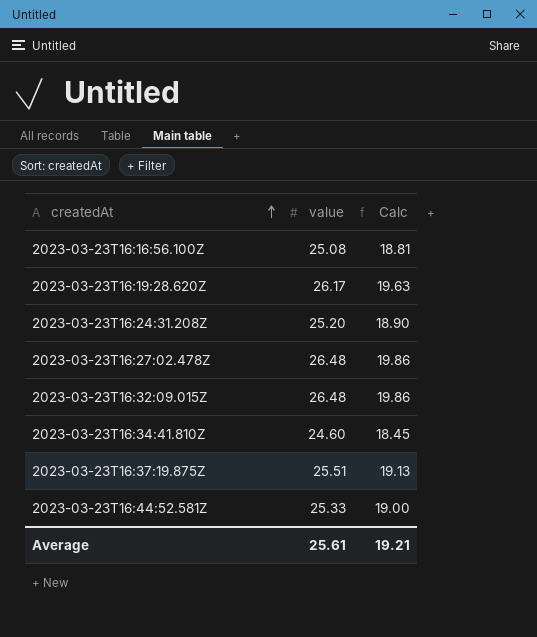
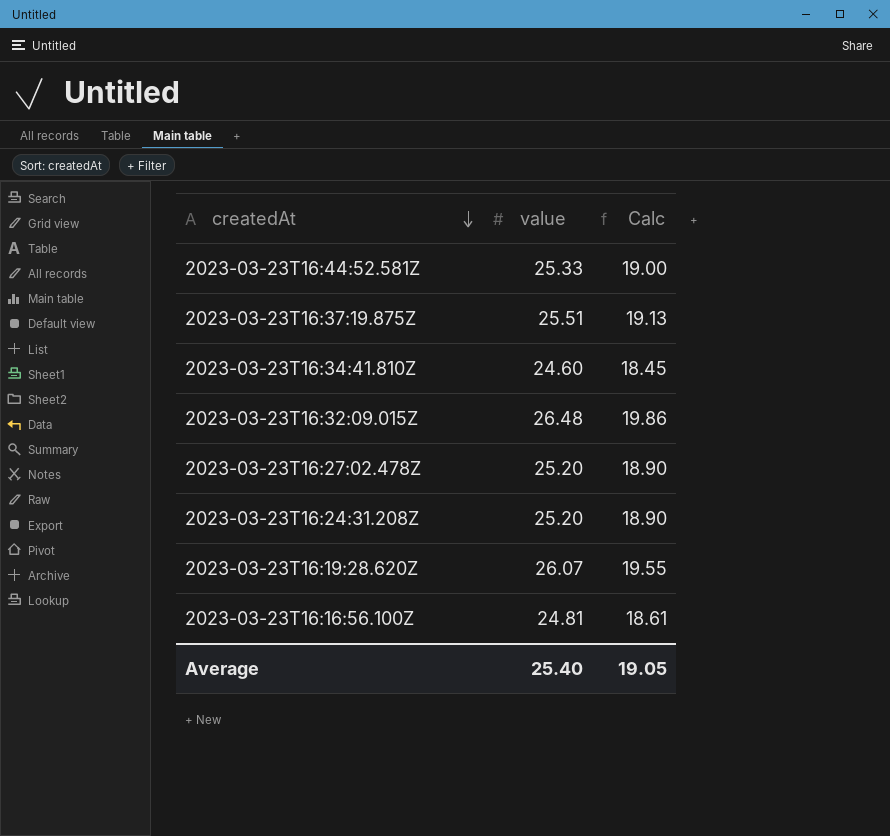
row order: createdAt ascending -> createdAt descending
2023-03-23T16:27:02.478Z | value: 26.48 -> 25.20
2023-03-23T16:27:02.478Z | Calc: 19.86 -> 18.90
2023-03-23T16:19:28.620Z | value: 26.17 -> 26.07
2023-03-23T16:19:28.620Z | Calc: 19.63 -> 19.55
2023-03-23T16:16:56.100Z | value: 25.08 -> 24.81
2023-03-23T16:16:56.100Z | Calc: 18.81 -> 18.61
Average | value: 25.61 -> 25.40
Average | Calc: 19.21 -> 19.05

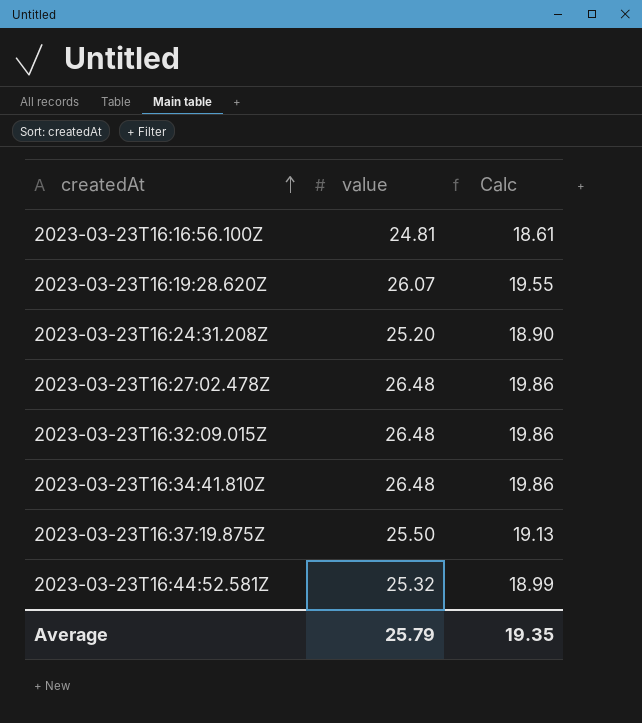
row order: createdAt descending -> createdAt ascending
2023-03-23T16:27:02.478Z | value: 25.20 -> 26.48
2023-03-23T16:27:02.478Z | Calc: 18.90 -> 19.86
2023-03-23T16:34:41.810Z | value: 24.60 -> 26.48
2023-03-23T16:34:41.810Z | Calc: 18.45 -> 19.86
2023-03-23T16:37:19.875Z | value: 25.51 -> 25.50
2023-03-23T16:44:52.581Z | value: 25.33 -> 25.32
2023-03-23T16:44:52.581Z | Calc: 19.00 -> 18.99
Average | value: 25.40 -> 25.79
Average | Calc: 19.05 -> 19.35

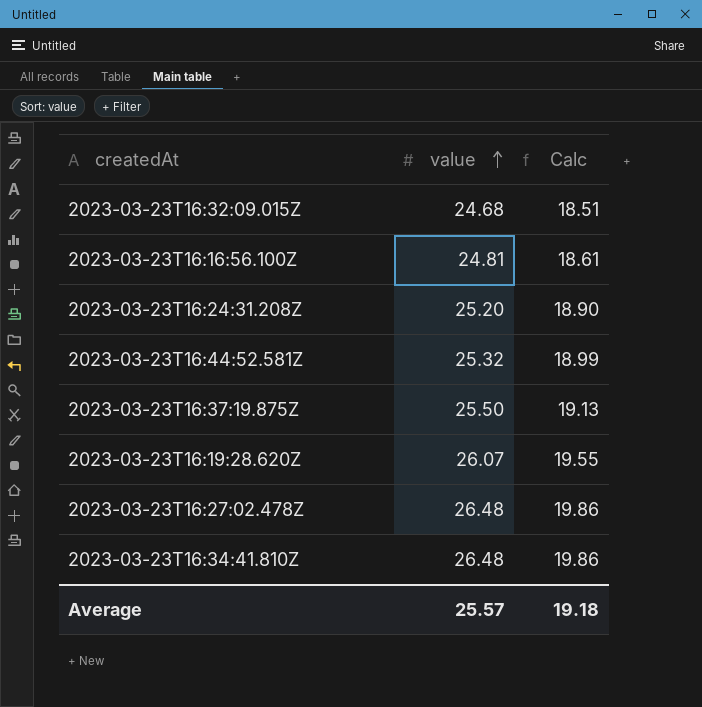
row order: createdAt ascending -> value ascending
2023-03-23T16:32:09.015Z | value: 26.48 -> 24.68
2023-03-23T16:32:09.015Z | Calc: 19.86 -> 18.51
Average | value: 25.79 -> 25.57
Average | Calc: 19.35 -> 19.18

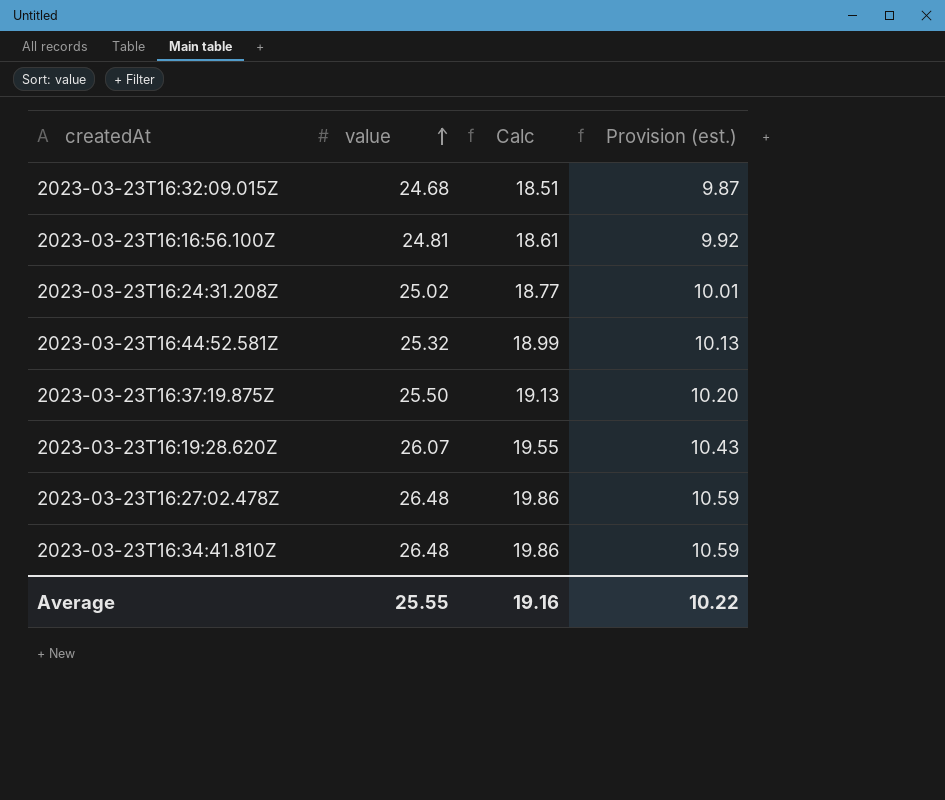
column Provision (est.) | formula: none -> [value] * 0.4
2023-03-23T16:24:31.208Z | value: 25.20 -> 25.02
2023-03-23T16:24:31.208Z | Calc: 18.90 -> 18.77
Average | value: 25.57 -> 25.55
Average | Calc: 19.18 -> 19.16

